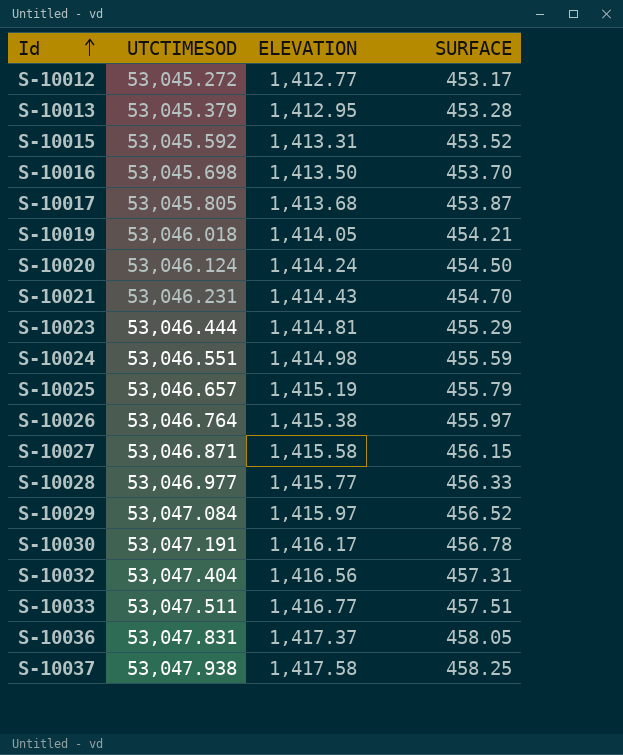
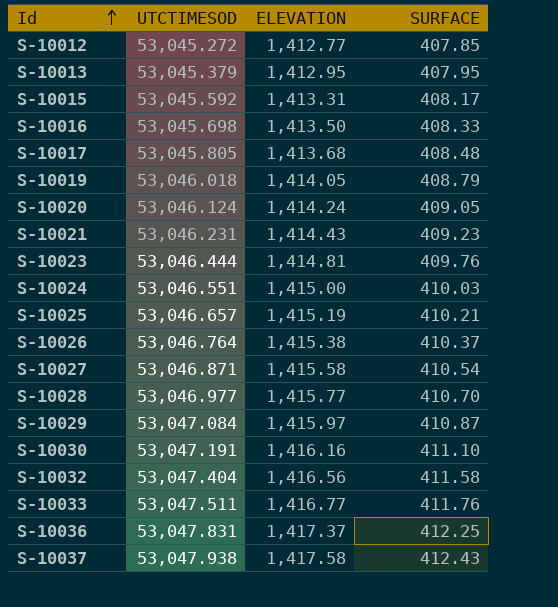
S-10012 | SURFACE: 453.17 -> 407.85
S-10013 | SURFACE: 453.28 -> 407.95
S-10015 | SURFACE: 453.52 -> 408.17
S-10016 | SURFACE: 453.70 -> 408.33
S-10017 | SURFACE: 453.87 -> 408.48
S-10019 | SURFACE: 454.21 -> 408.79
S-10020 | SURFACE: 454.50 -> 409.05
S-10021 | SURFACE: 454.70 -> 409.23
S-10023 | SURFACE: 455.29 -> 409.76
S-10024 | ELEVATION: 1,414.98 -> 1,415.00
S-10024 | SURFACE: 455.59 -> 410.03
S-10025 | SURFACE: 455.79 -> 410.21
S-10026 | SURFACE: 455.97 -> 410.37
S-10027 | SURFACE: 456.15 -> 410.54
S-10028 | SURFACE: 456.33 -> 410.70
S-10029 | SURFACE: 456.52 -> 410.87
S-10030 | ELEVATION: 1,416.17 -> 1,416.16
S-10030 | SURFACE: 456.78 -> 411.10
S-10032 | SURFACE: 457.31 -> 411.58
S-10033 | SURFACE: 457.51 -> 411.76
S-10036 | SURFACE: 458.05 -> 412.25
S-10037 | SURFACE: 458.25 -> 412.43

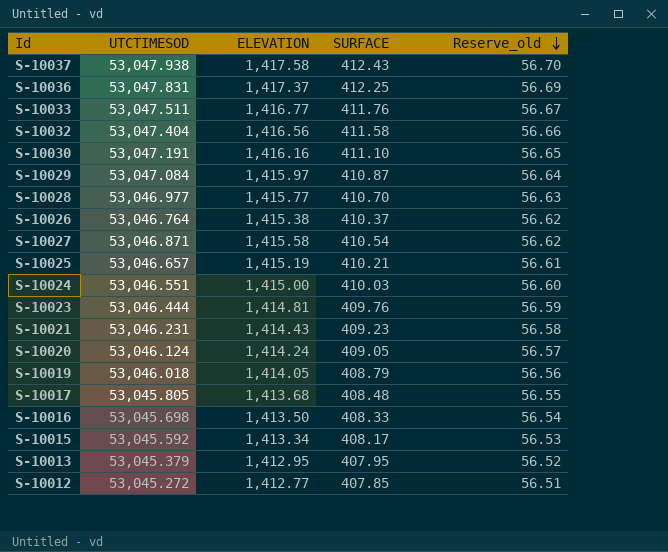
row order: Id ascending -> Reserve_old descending
column Reserve_old | formula: none -> [ELEVATION] * 0.04
S-10015 | ELEVATION: 1,413.31 -> 1,413.34

